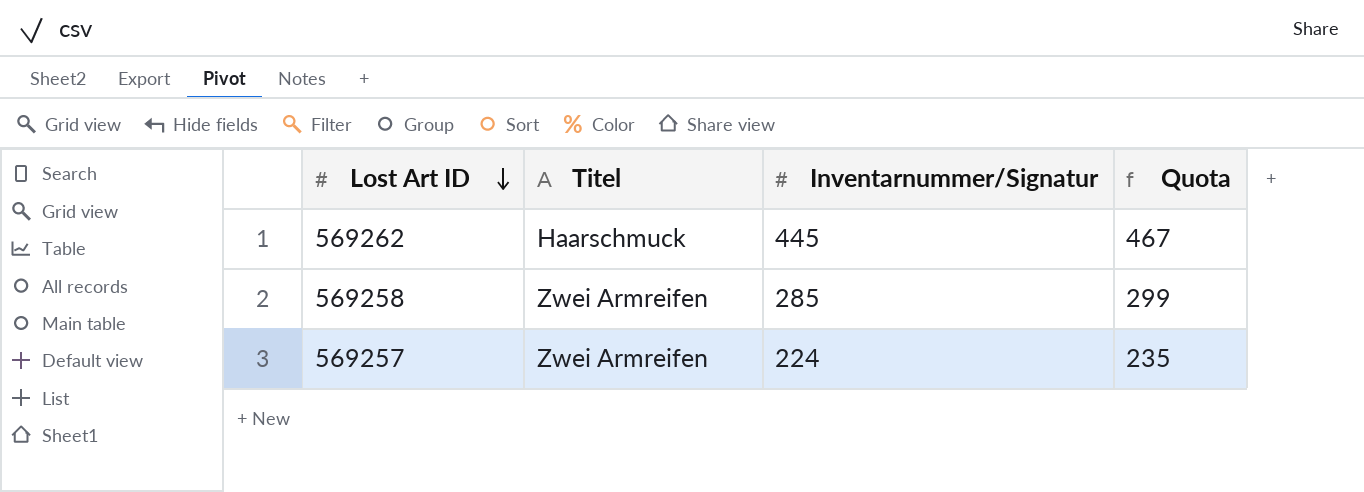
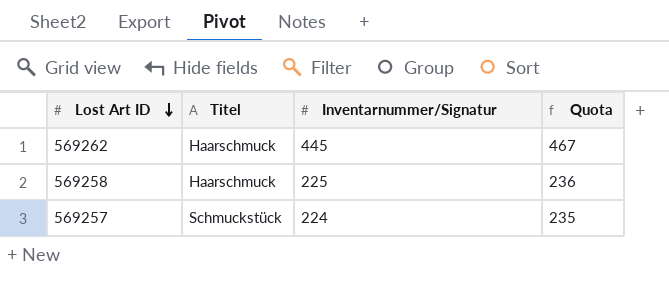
569258 | Titel: Zwei Armreifen -> Haarschmuck
569258 | Inventarnummer/Signatur: 285 -> 225
569258 | Quota: 299 -> 236
569257 | Titel: Zwei Armreifen -> Schmuckstück

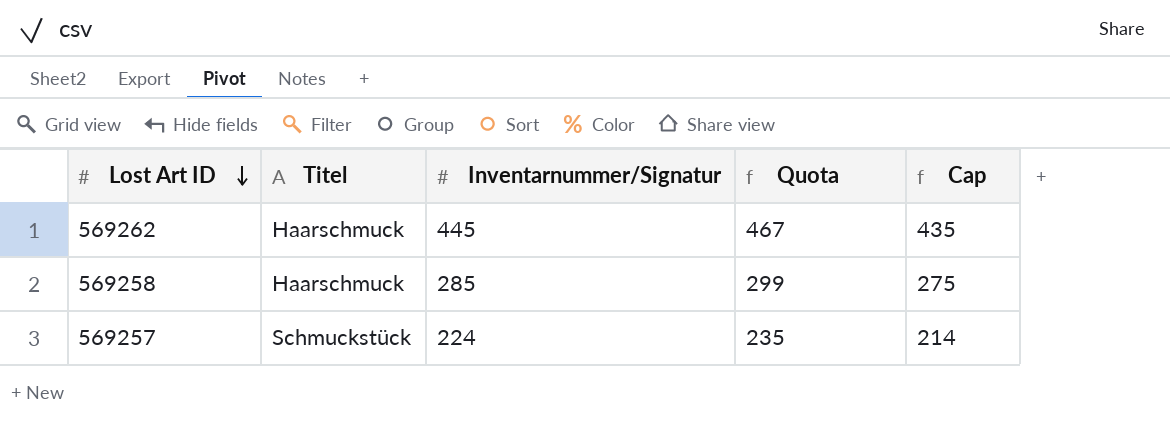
column Cap | formula: none -> [Inventarnummer/Signatur] - 10
569258 | Inventarnummer/Signatur: 225 -> 285
569258 | Quota: 236 -> 299

